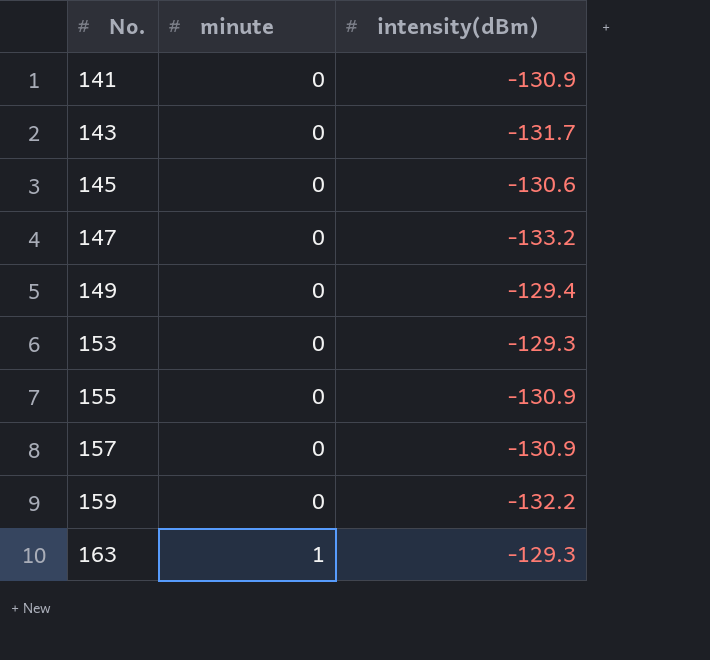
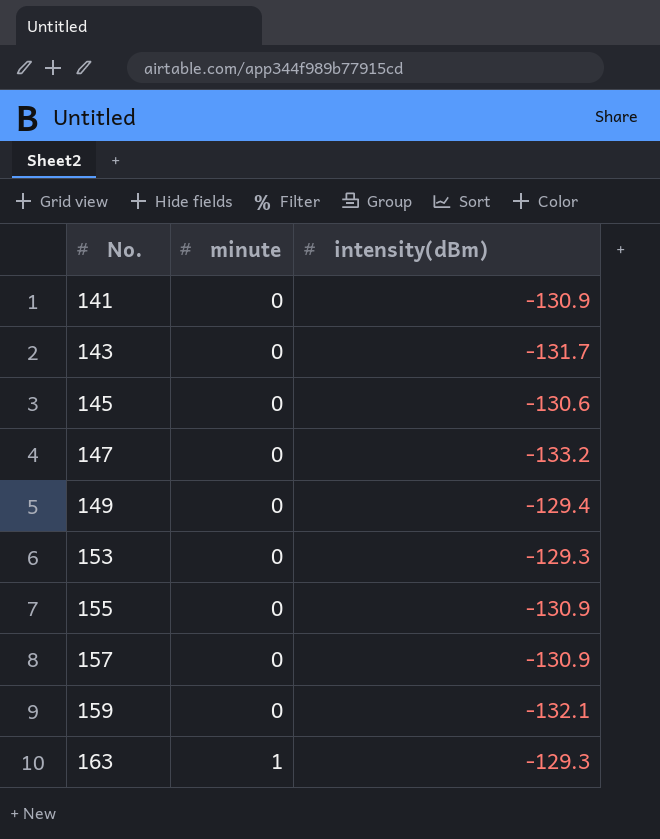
159 | intensity(dBm): -132.2 -> -132.1

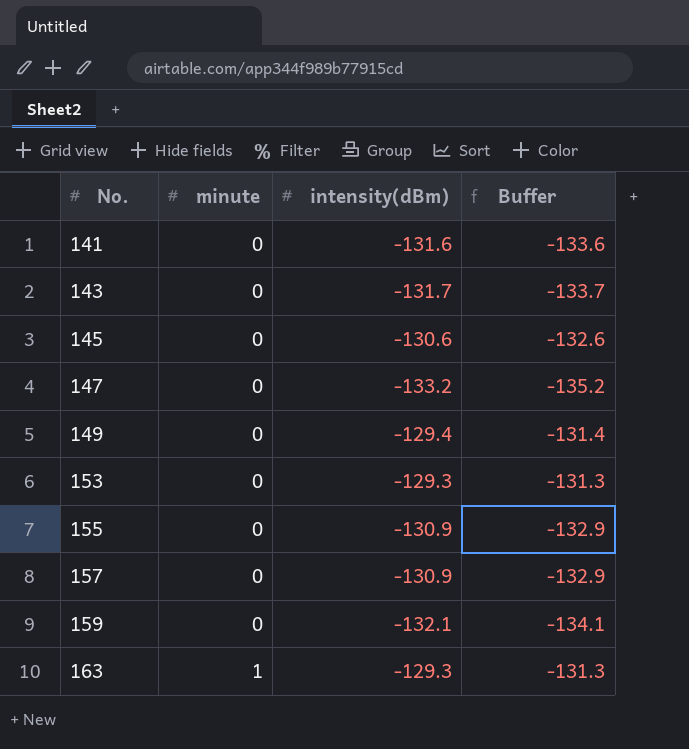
column Buffer | formula: none -> [intensity(dBm)] - 2
141 | intensity(dBm): -130.9 -> -131.6

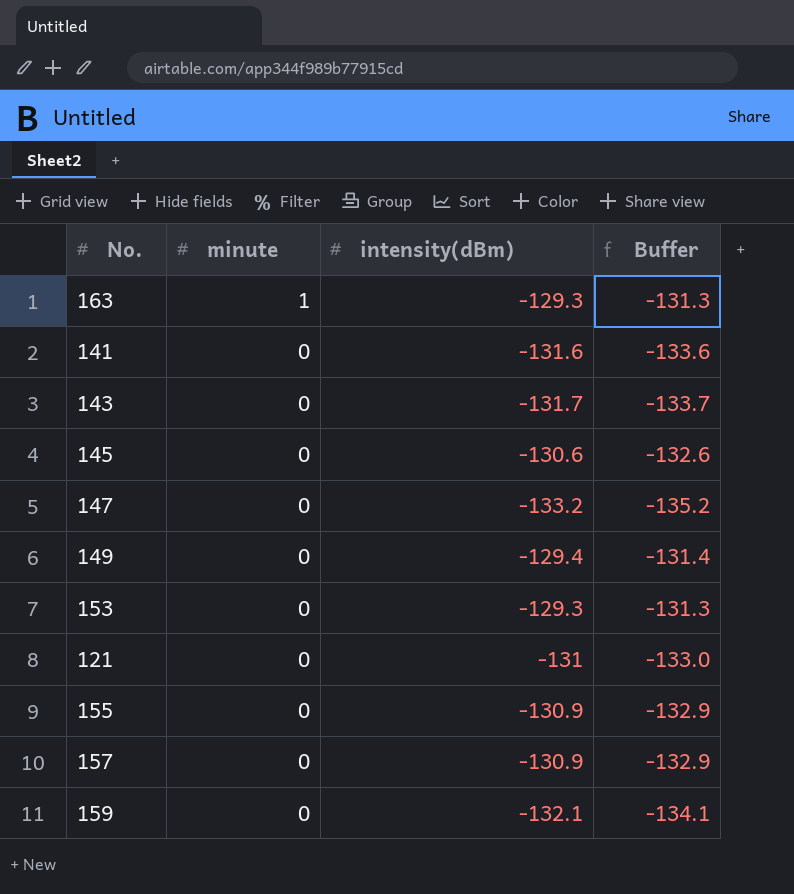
row order: No. ascending -> minute descending
row 121: none -> 0 | -131 | -133.0

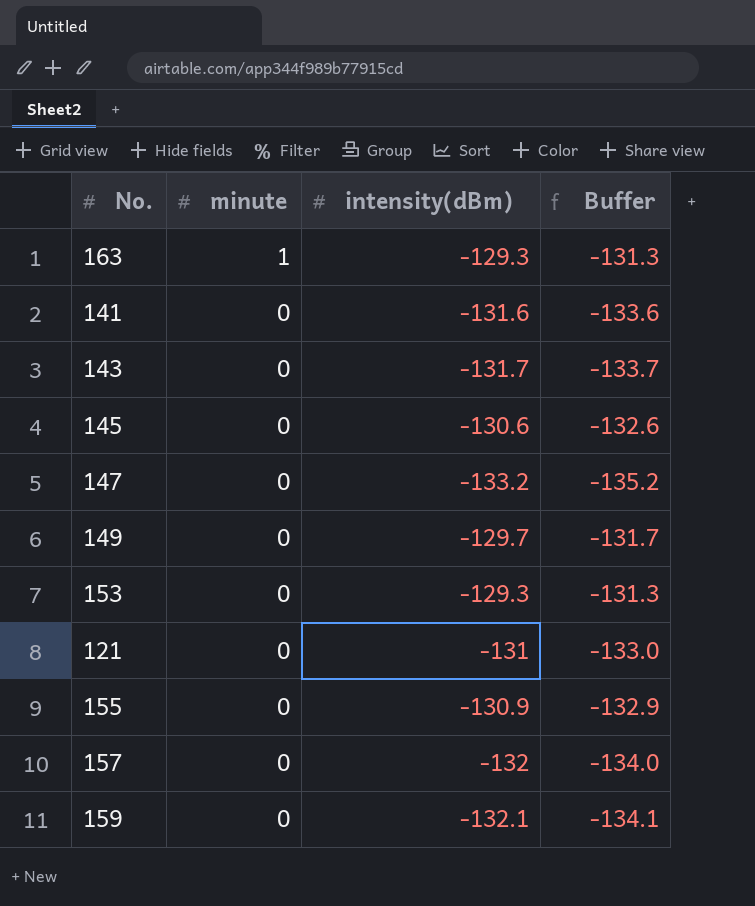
149 | intensity(dBm): -129.4 -> -129.7
149 | Buffer: -131.4 -> -131.7
157 | intensity(dBm): -130.9 -> -132
157 | Buffer: -132.9 -> -134.0

